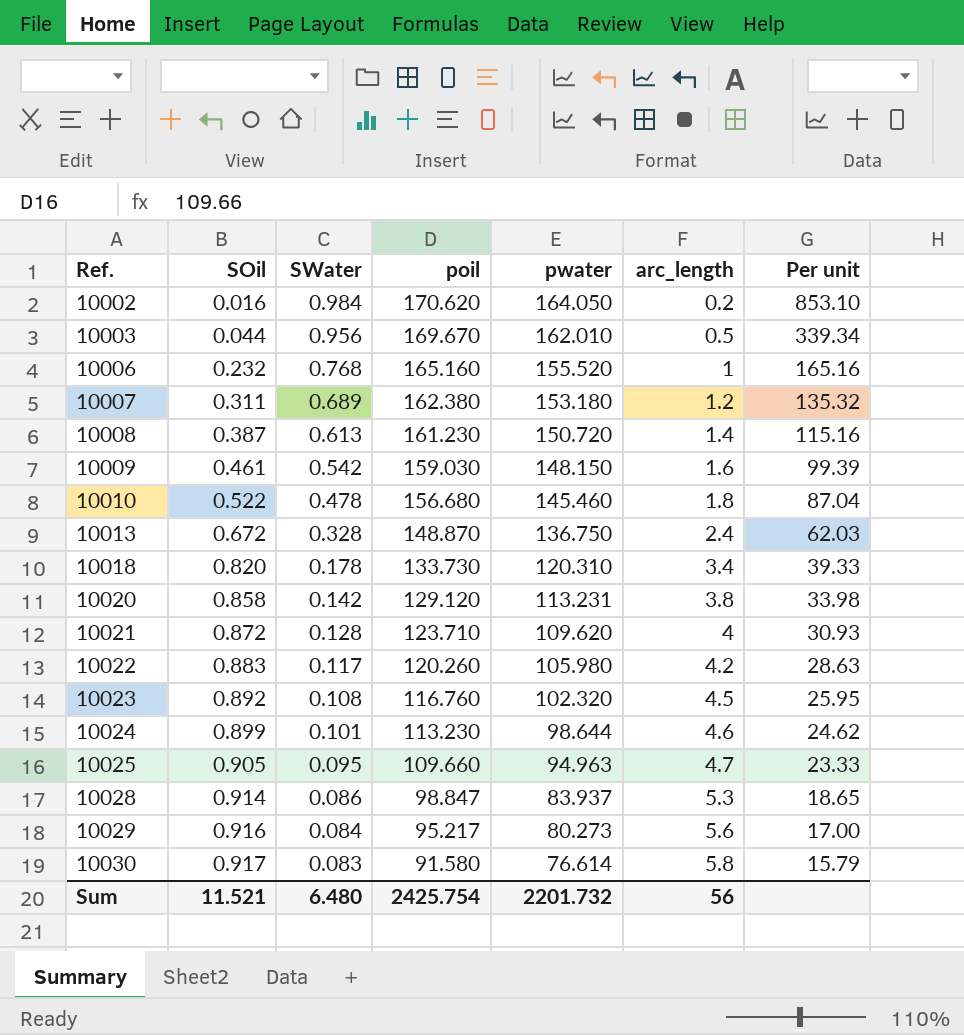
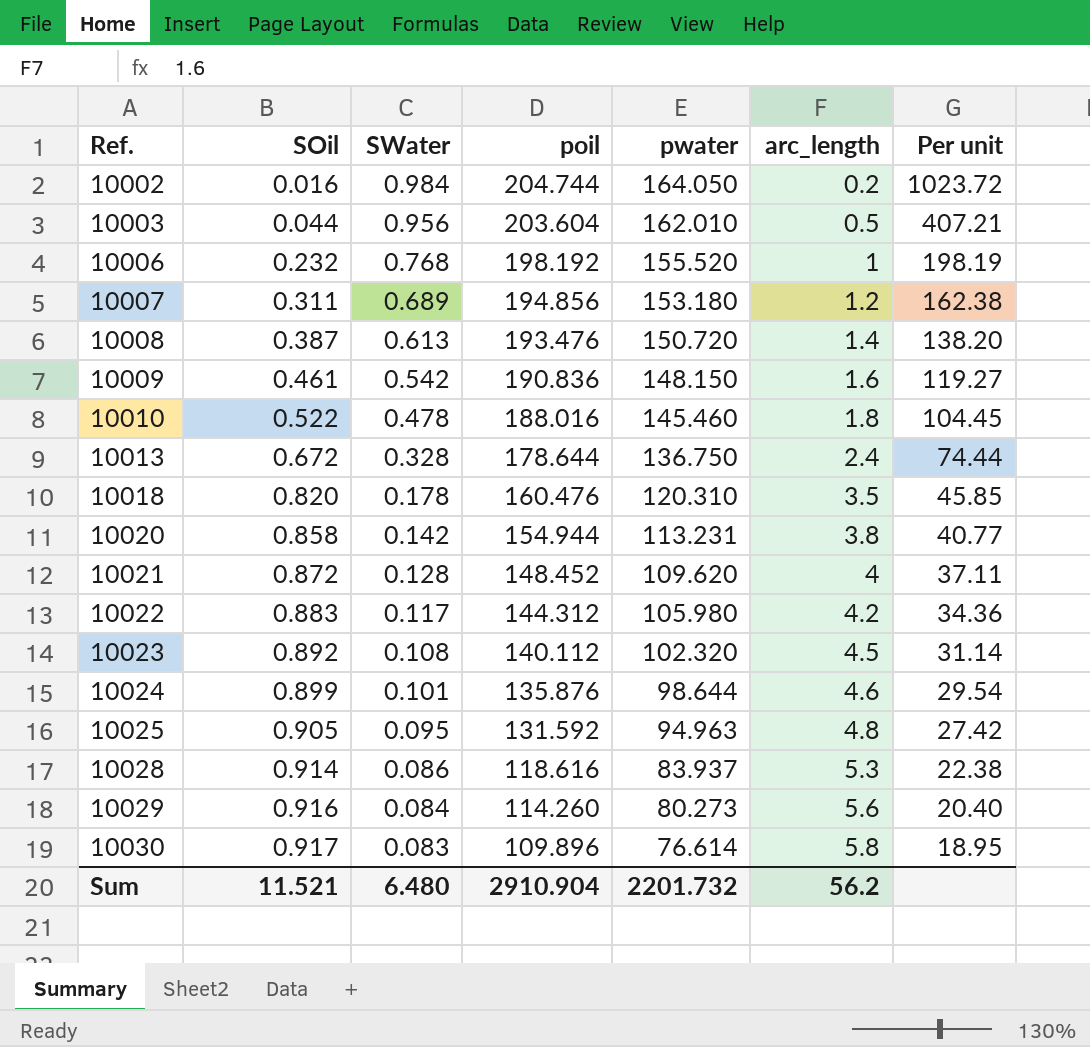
10002 | poil: 170.620 -> 204.744
10002 | Per unit: 853.10 -> 1023.72
10003 | poil: 169.670 -> 203.604
10003 | Per unit: 339.34 -> 407.21
10006 | poil: 165.160 -> 198.192
10006 | Per unit: 165.16 -> 198.19
10007 | poil: 162.380 -> 194.856
10007 | Per unit: 135.32 -> 162.38
10008 | poil: 161.230 -> 193.476
10008 | Per unit: 115.16 -> 138.20
10009 | poil: 159.030 -> 190.836
10009 | Per unit: 99.39 -> 119.27
10010 | poil: 156.680 -> 188.016
10010 | Per unit: 87.04 -> 104.45
10013 | poil: 148.870 -> 178.644
10013 | Per unit: 62.03 -> 74.44
10018 | poil: 133.730 -> 160.476
10018 | arc_length: 3.4 -> 3.5
10018 | Per unit: 39.33 -> 45.85
10020 | poil: 129.120 -> 154.944
10020 | Per unit: 33.98 -> 40.77
10021 | poil: 123.710 -> 148.452
10021 | Per unit: 30.93 -> 37.11
10022 | poil: 120.260 -> 144.312
10022 | Per unit: 28.63 -> 34.36
10023 | poil: 116.760 -> 140.112
10023 | Per unit: 25.95 -> 31.14
10024 | poil: 113.230 -> 135.876
10024 | Per unit: 24.62 -> 29.54
10025 | poil: 109.660 -> 131.592
10025 | arc_length: 4.7 -> 4.8
10025 | Per unit: 23.33 -> 27.42
10028 | poil: 98.847 -> 118.616
10028 | Per unit: 18.65 -> 22.38
10029 | poil: 95.217 -> 114.260
10029 | Per unit: 17.00 -> 20.40
10030 | poil: 91.580 -> 109.896
10030 | Per unit: 15.79 -> 18.95
Sum | poil: 2425.754 -> 2910.904
Sum | arc_length: 56 -> 56.2

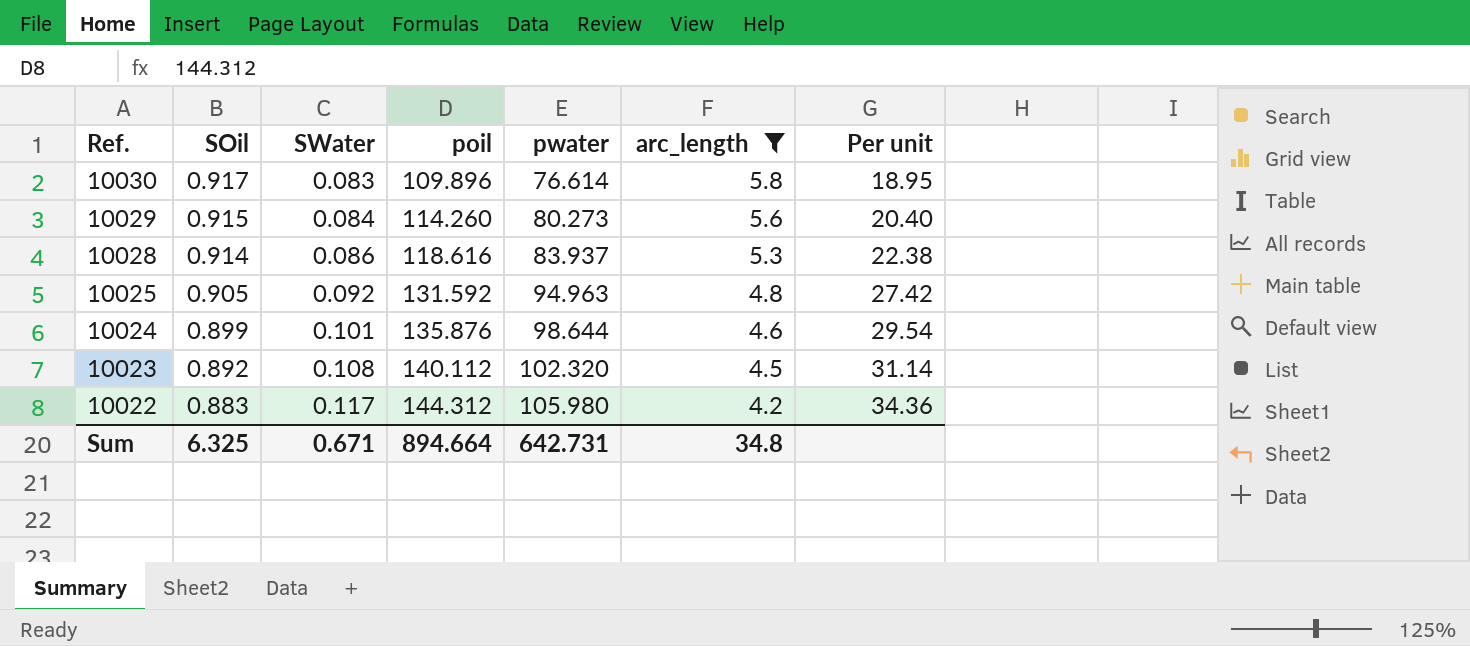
filter: none -> arc_length >= 4.2
row order: Ref. ascending -> Ref. descending
10029 | SOil: 0.916 -> 0.915
10025 | SWater: 0.095 -> 0.092
Sum | SOil: 11.521 -> 6.325
Sum | SWater: 6.480 -> 0.671
Sum | poil: 2910.904 -> 894.664
Sum | pwater: 2201.732 -> 642.731
Sum | arc_length: 56.2 -> 34.8

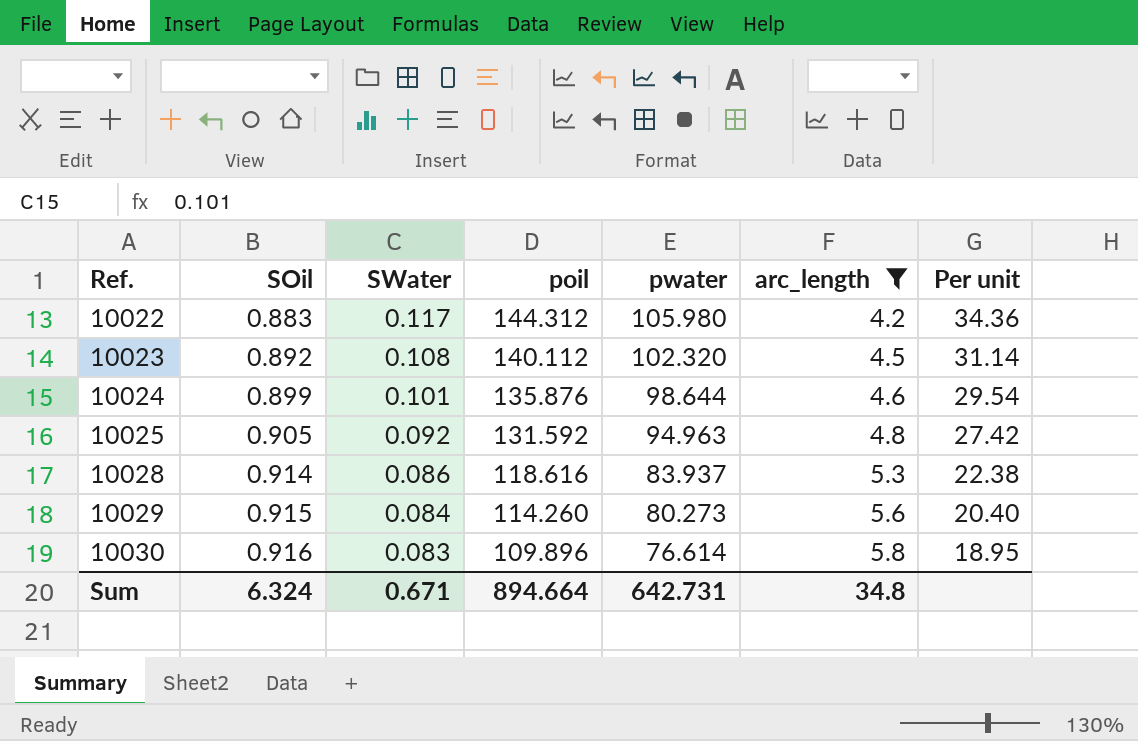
row order: Ref. descending -> Ref. ascending
10030 | SOil: 0.917 -> 0.916
Sum | SOil: 6.325 -> 6.324

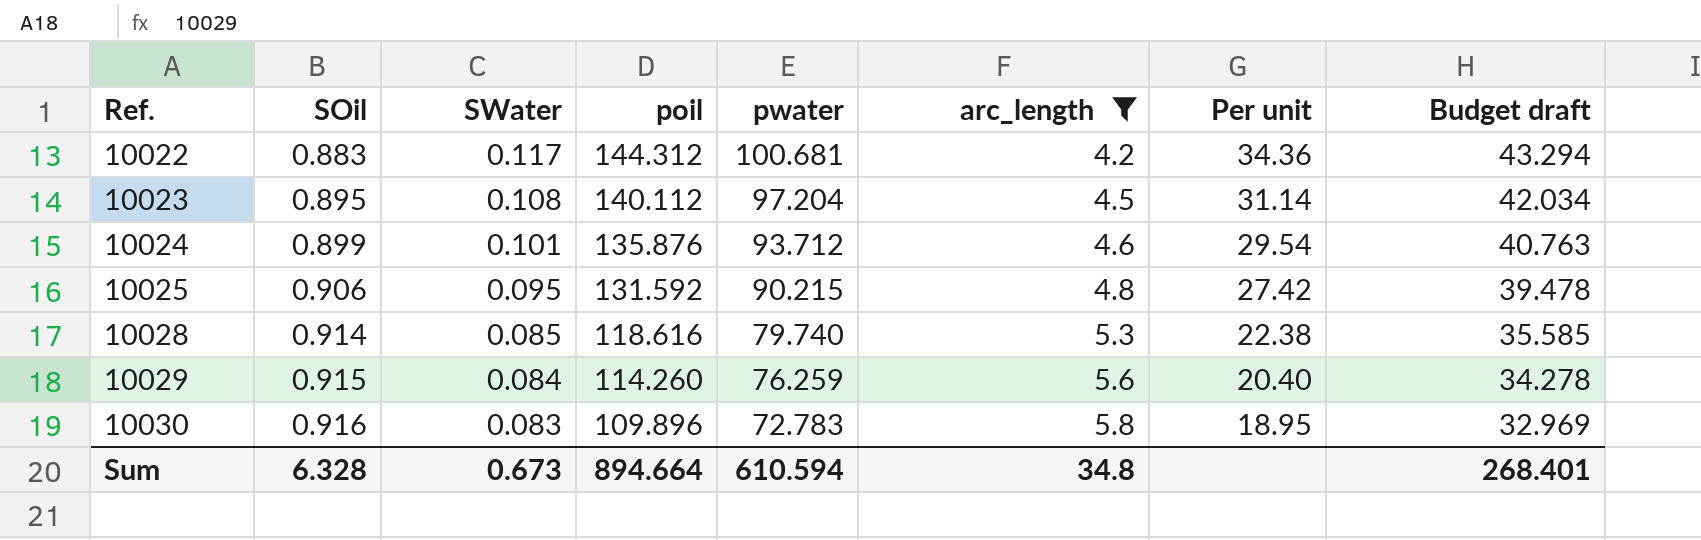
column Budget draft | formula: none -> [poil] * 0.3
10022 | pwater: 105.980 -> 100.681
10023 | SOil: 0.892 -> 0.895
10023 | pwater: 102.320 -> 97.204
10024 | pwater: 98.644 -> 93.712
10025 | SOil: 0.905 -> 0.906
10025 | SWater: 0.092 -> 0.095
10025 | pwater: 94.963 -> 90.215
10028 | SWater: 0.086 -> 0.085
10028 | pwater: 83.937 -> 79.740
10029 | pwater: 80.273 -> 76.259
10030 | pwater: 76.614 -> 72.783
Sum | SOil: 6.324 -> 6.328
Sum | SWater: 0.671 -> 0.673
Sum | pwater: 642.731 -> 610.594

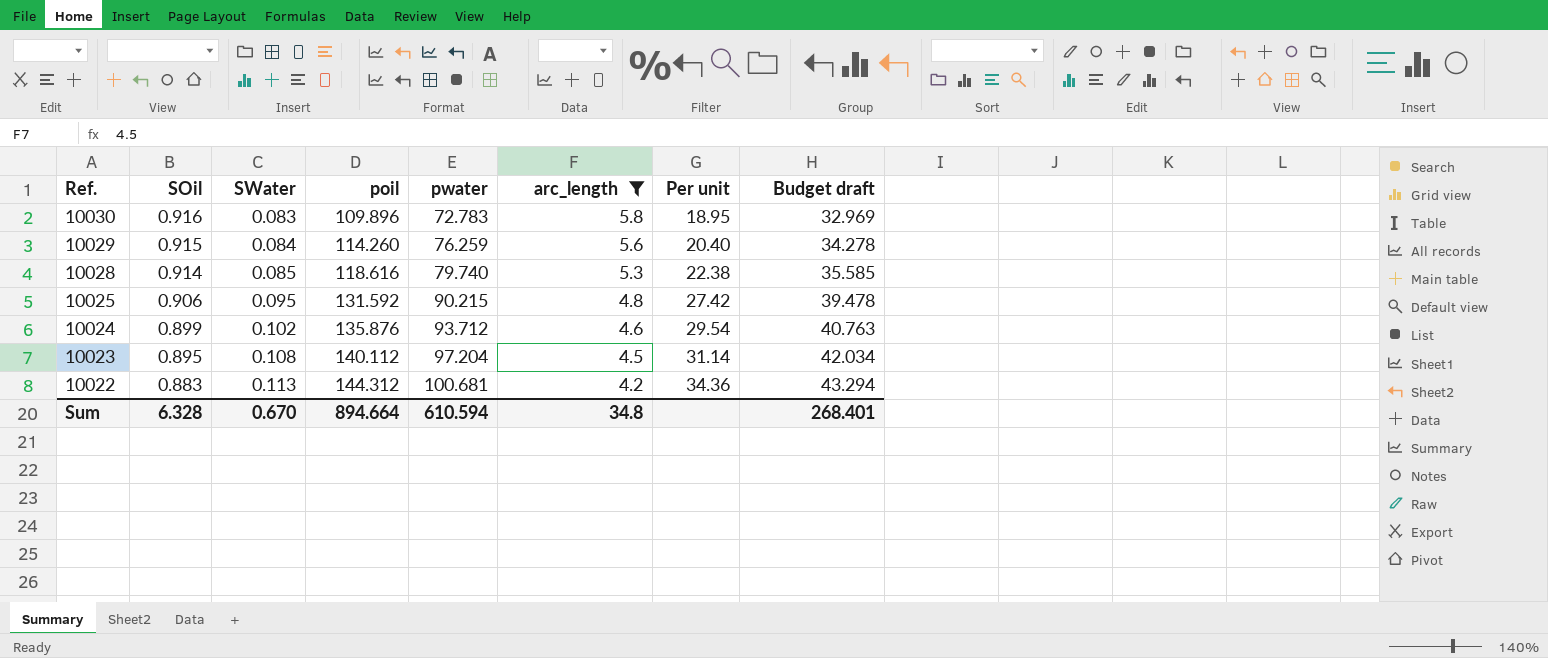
row order: Ref. ascending -> Ref. descending
10024 | SWater: 0.101 -> 0.102
10022 | SWater: 0.117 -> 0.113
Sum | SWater: 0.673 -> 0.670

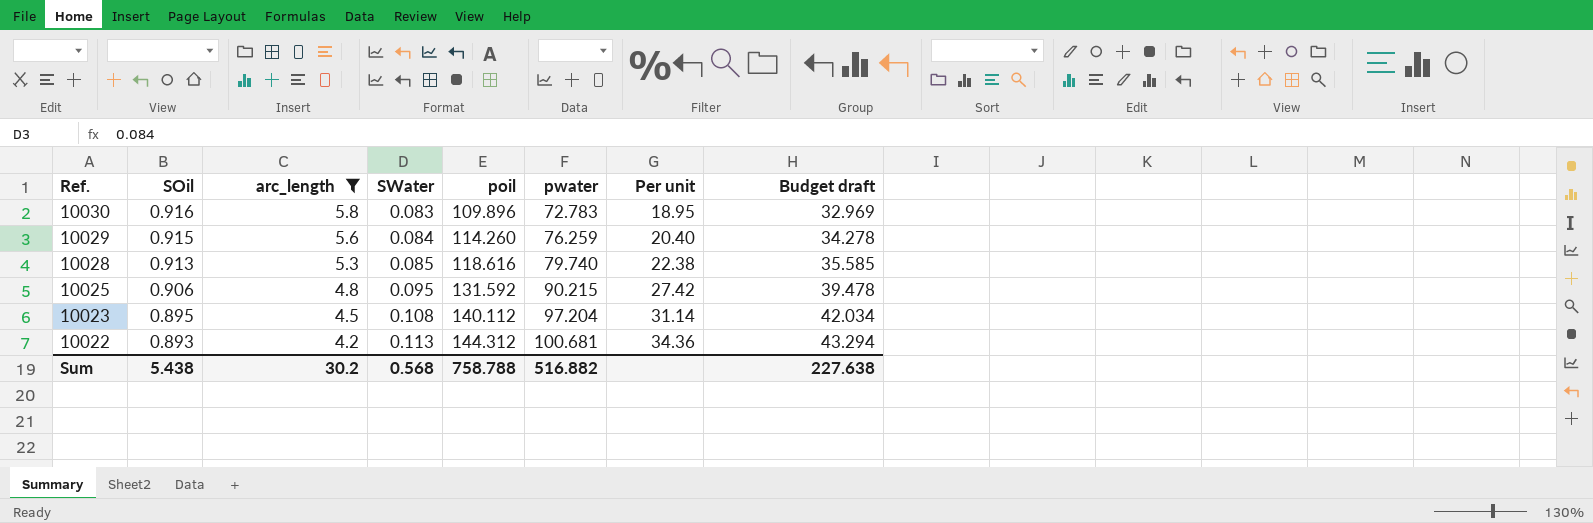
column arc_length | position: 6 -> 3
row 10024: 0.899 | 0.102 | 135.876 | 93.712 | 4.6 | 29.54 | 40.763 -> none
10028 | SOil: 0.914 -> 0.913
10022 | SOil: 0.883 -> 0.893
Sum | SOil: 6.328 -> 5.438
Sum | arc_length: 34.8 -> 30.2
Sum | SWater: 0.670 -> 0.568
Sum | poil: 894.664 -> 758.788
Sum | pwater: 610.594 -> 516.882
Sum | Budget draft: 268.401 -> 227.638

